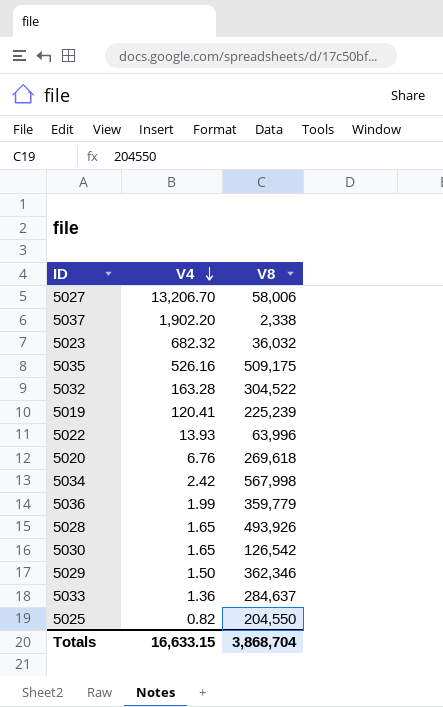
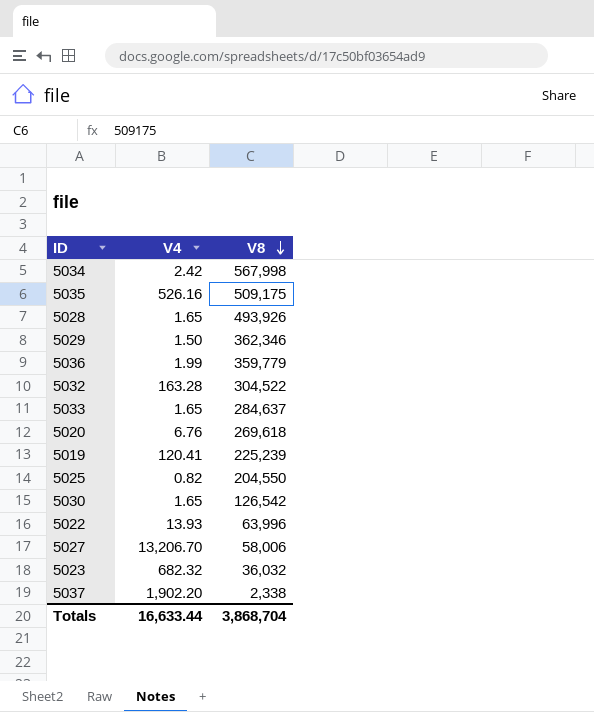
row order: V4 descending -> V8 descending
5033 | V4: 1.36 -> 1.65
Totals | V4: 16,633.15 -> 16,633.44

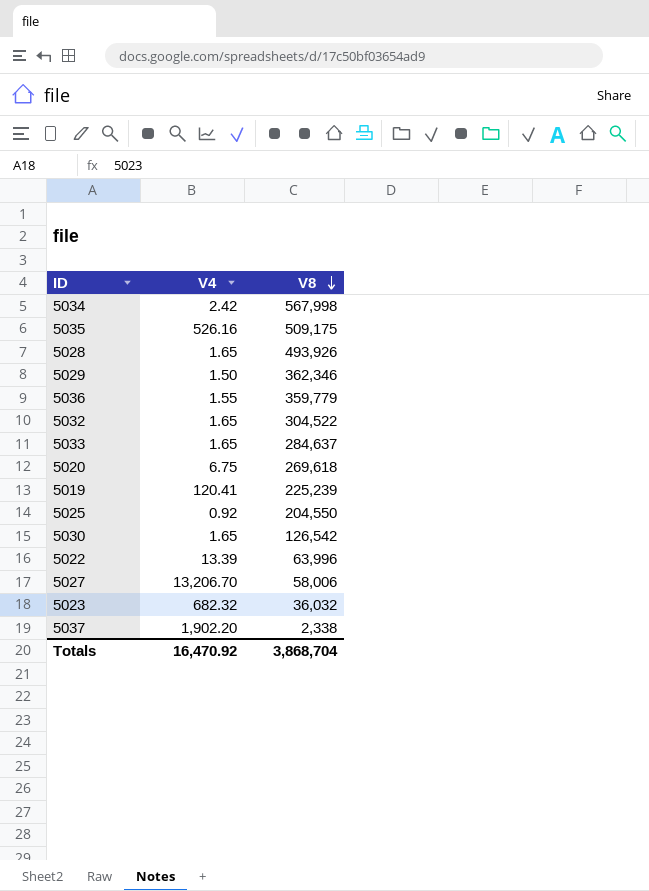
5036 | V4: 1.99 -> 1.55
5032 | V4: 163.28 -> 1.65
5020 | V4: 6.76 -> 6.75
5025 | V4: 0.82 -> 0.92
5022 | V4: 13.93 -> 13.39
Totals | V4: 16,633.44 -> 16,470.92

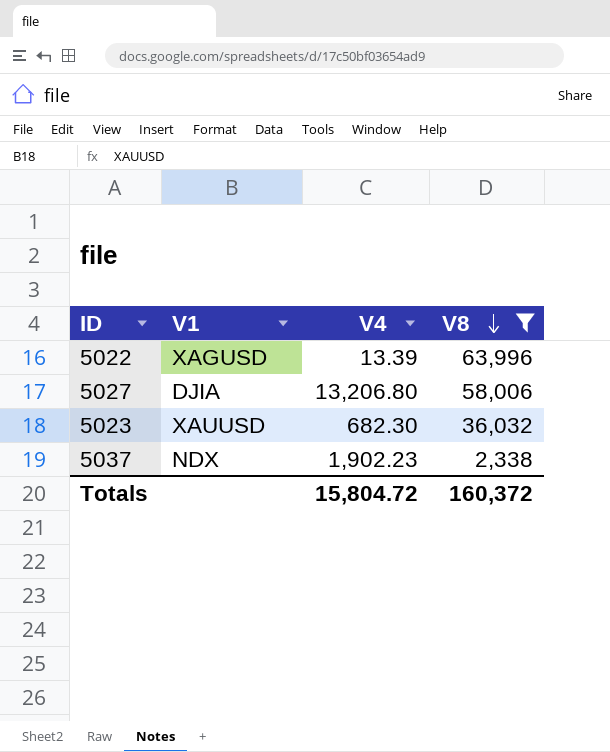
filter: none -> V8 <= 63,996
column V1 | position: none -> 2
5027 | V4: 13,206.70 -> 13,206.80
5023 | V4: 682.32 -> 682.30
5037 | V4: 1,902.20 -> 1,902.23
Totals | V4: 16,470.92 -> 15,804.72
Totals | V8: 3,868,704 -> 160,372

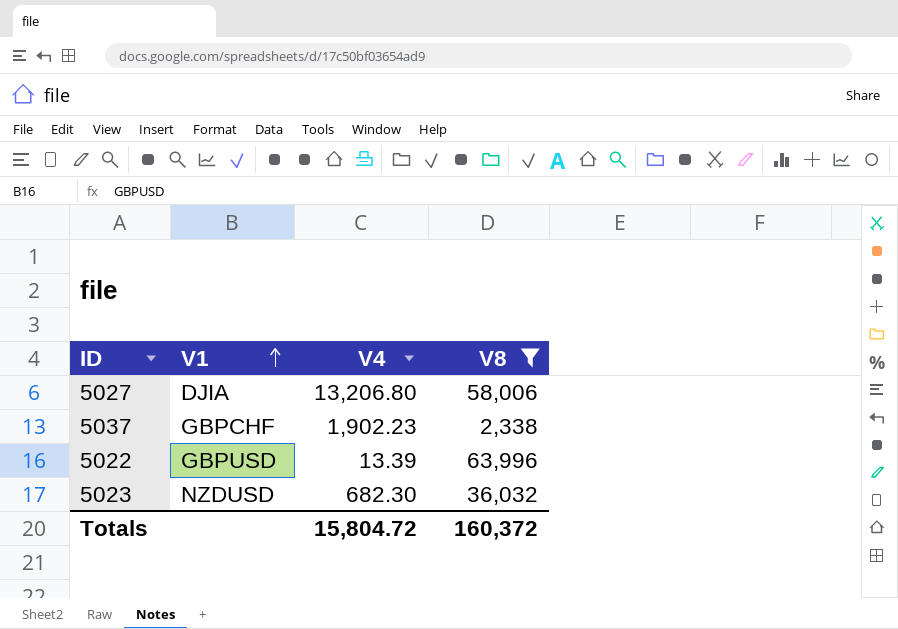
row order: V8 descending -> V1 ascending
5037 | V1: NDX -> GBPCHF
5022 | V1: XAGUSD -> GBPUSD
5023 | V1: XAUUSD -> NZDUSD

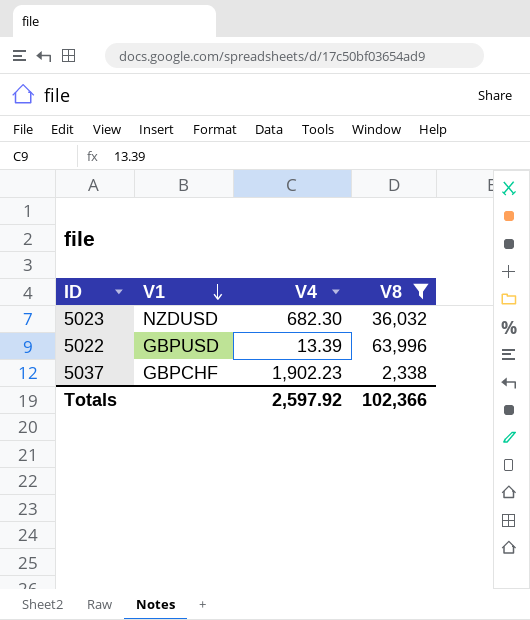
row order: V1 ascending -> V1 descending
row 5027: DJIA | 13,206.80 | 58,006 -> none
Totals | V4: 15,804.72 -> 2,597.92
Totals | V8: 160,372 -> 102,366

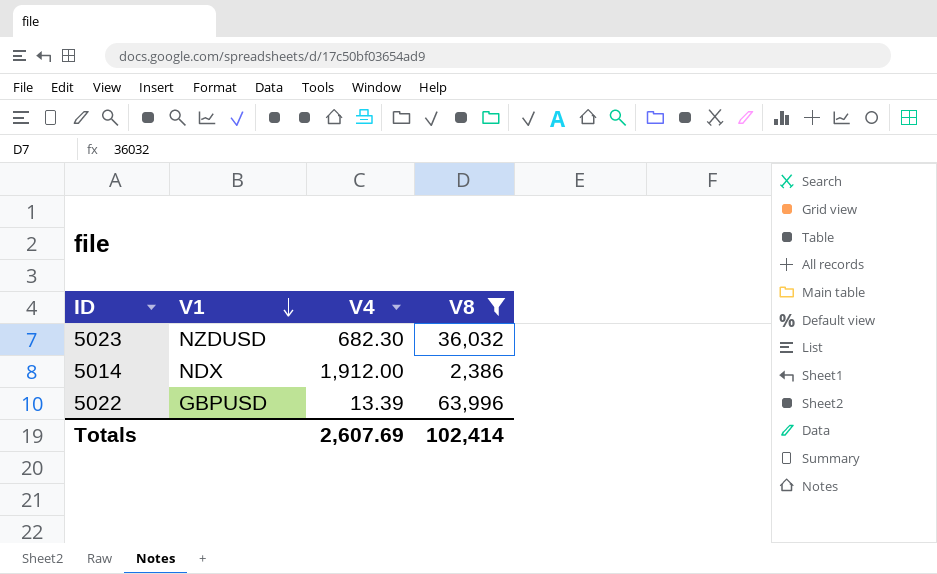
row 5037: GBPCHF | 1,902.23 | 2,338 -> none
row 5014: none -> NDX | 1,912.00 | 2,386
Totals | V4: 2,597.92 -> 2,607.69
Totals | V8: 102,366 -> 102,414

